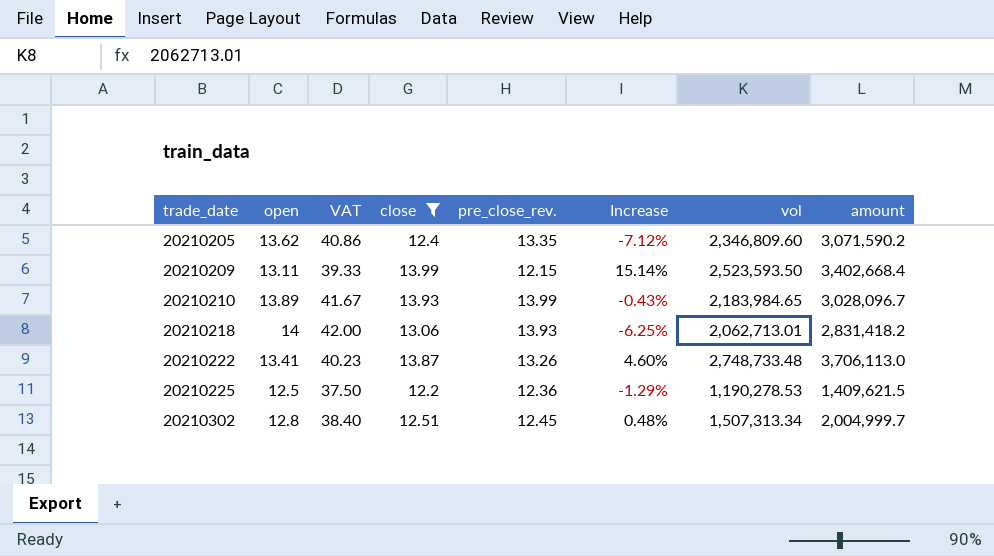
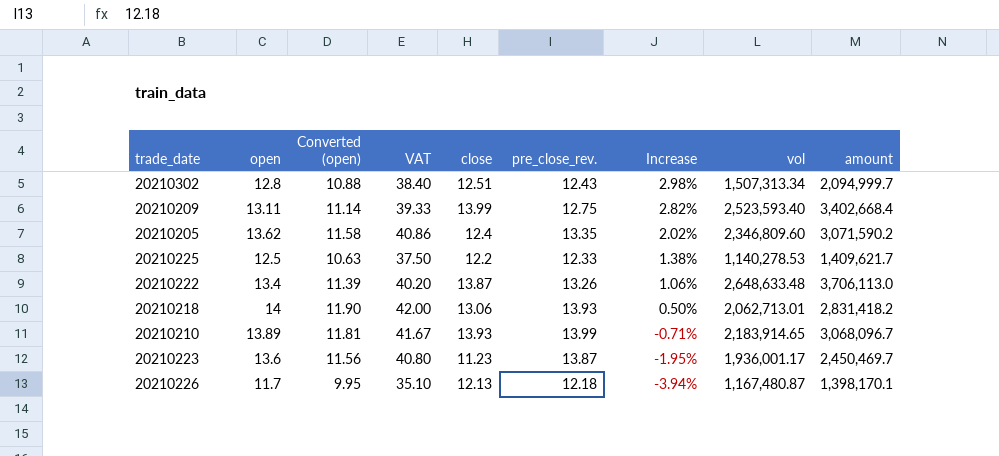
filter: close >= 12.2 -> none
row order: trade_date ascending -> Increase descending
column Converted (open) | formula: none -> [open] * 0.85
column Increase | formula: ([close] - [pre_close_rev.]) / [pre_close_rev.] -> ([open] - [pre_close_rev.]) / [pre_close_rev.]
20210302 | pre_close_rev.: 12.45 -> 12.43
20210302 | amount: 2,004,999.7 -> 2,094,999.7
20210209 | pre_close_rev.: 12.15 -> 12.75
20210209 | vol: 2,523,593.50 -> 2,523,593.40
20210225 | pre_close_rev.: 12.36 -> 12.33
20210225 | vol: 1,190,278.53 -> 1,140,278.53
20210225 | amount: 1,409,621.5 -> 1,409,621.7
20210222 | open: 13.41 -> 13.4
20210222 | VAT: 40.23 -> 40.20
20210222 | vol: 2,748,733.48 -> 2,648,633.48
20210210 | vol: 2,183,984.65 -> 2,183,914.65
20210210 | amount: 3,028,096.7 -> 3,068,096.7

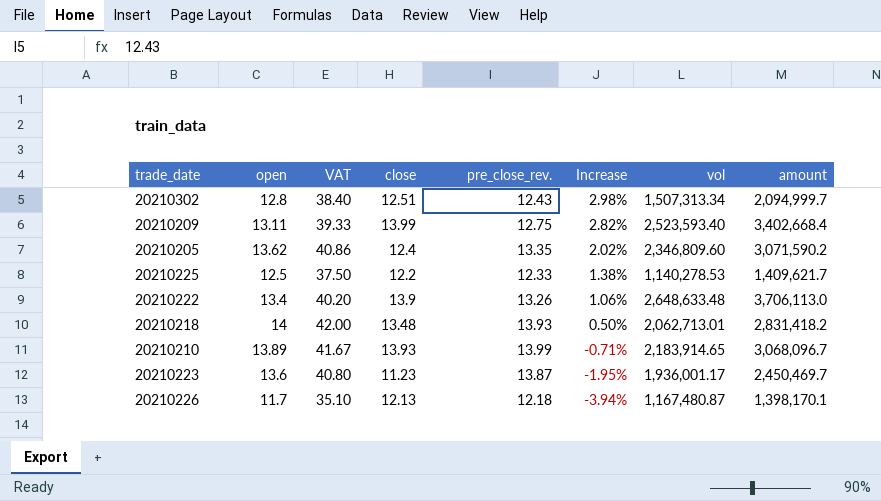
column Converted (open) | formula: [open] * 0.85 -> none
20210222 | close: 13.87 -> 13.9
20210218 | close: 13.06 -> 13.48

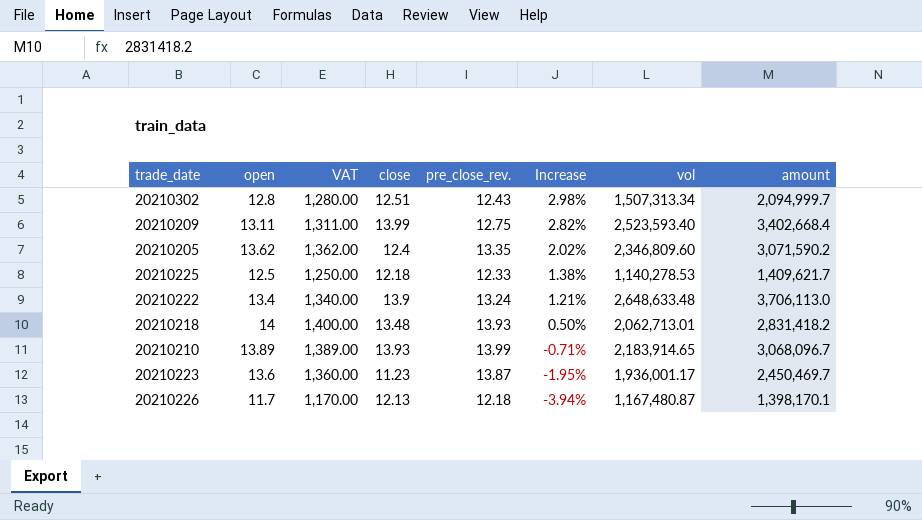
column VAT | formula: [open] * 3 -> [open] * 100
20210225 | close: 12.2 -> 12.18
20210222 | pre_close_rev.: 13.26 -> 13.24
20210222 | Increase: 1.06% -> 1.21%

